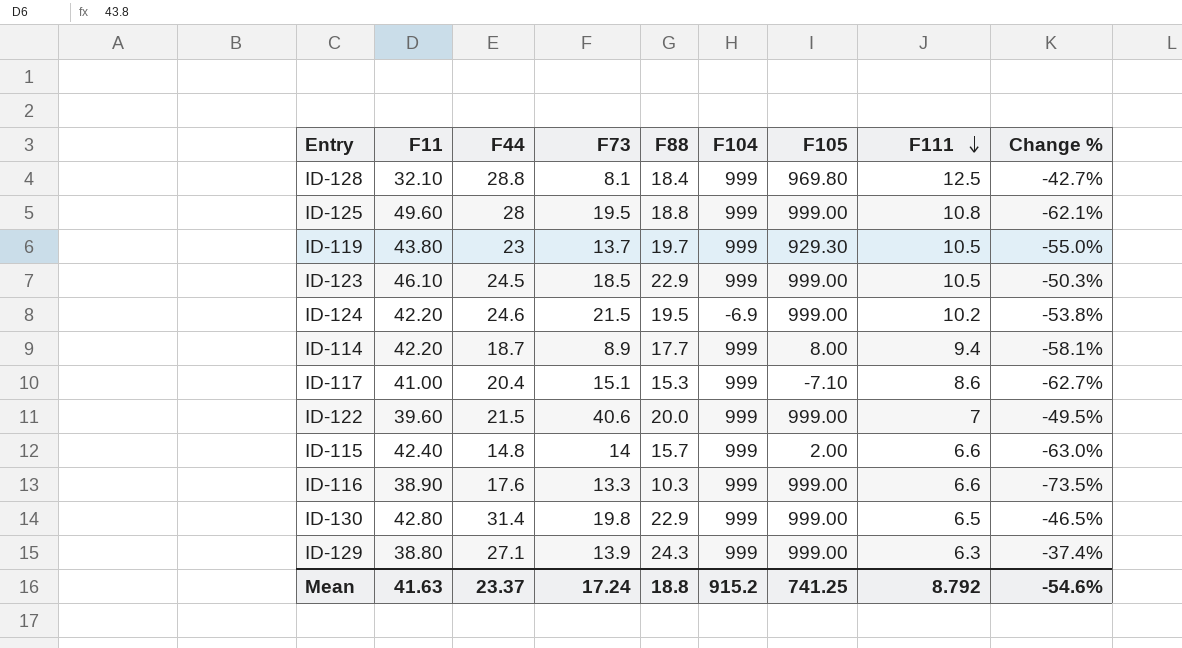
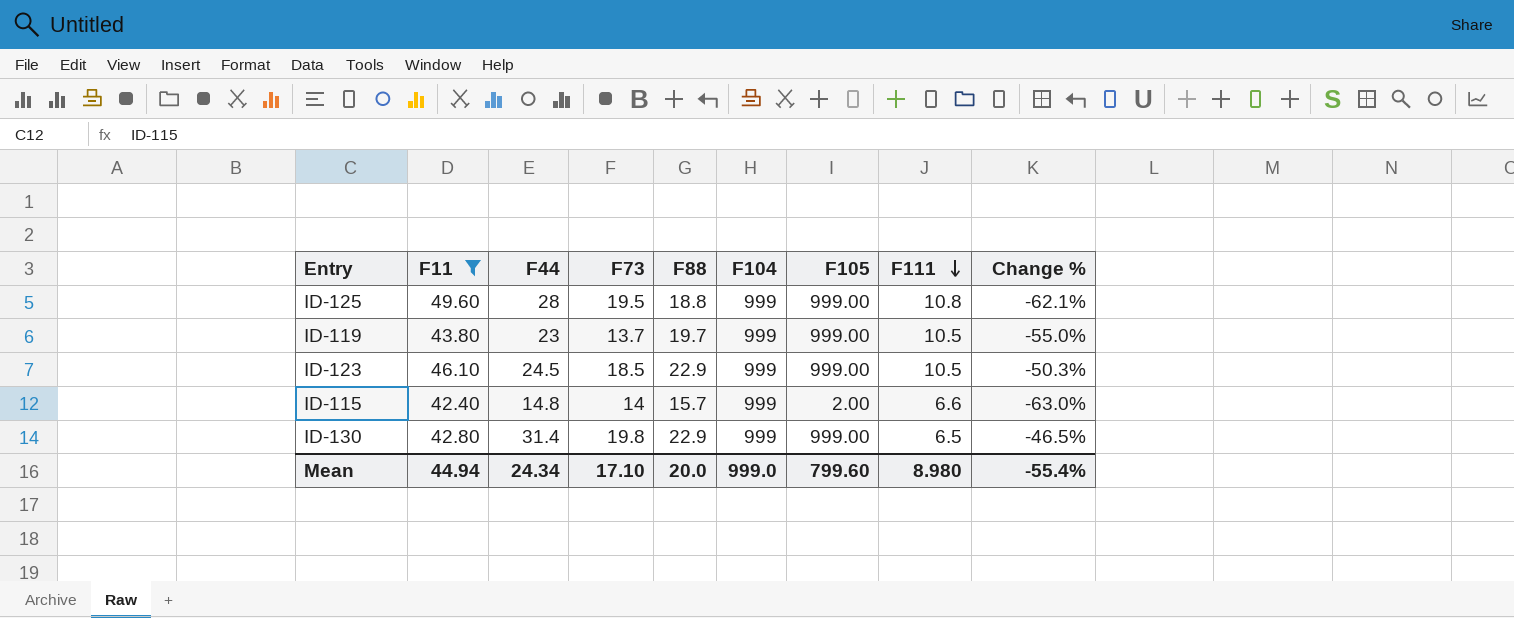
filter: none -> F11 >= 42.40
ID-119 | F105: 929.30 -> 999.00
Mean | F11: 41.63 -> 44.94
Mean | F44: 23.37 -> 24.34
Mean | F73: 17.24 -> 17.10
Mean | F88: 18.8 -> 20.0
Mean | F104: 915.2 -> 999.0
Mean | F105: 741.25 -> 799.60
Mean | F111: 8.792 -> 8.980
Mean | Change %: -54.6% -> -55.4%

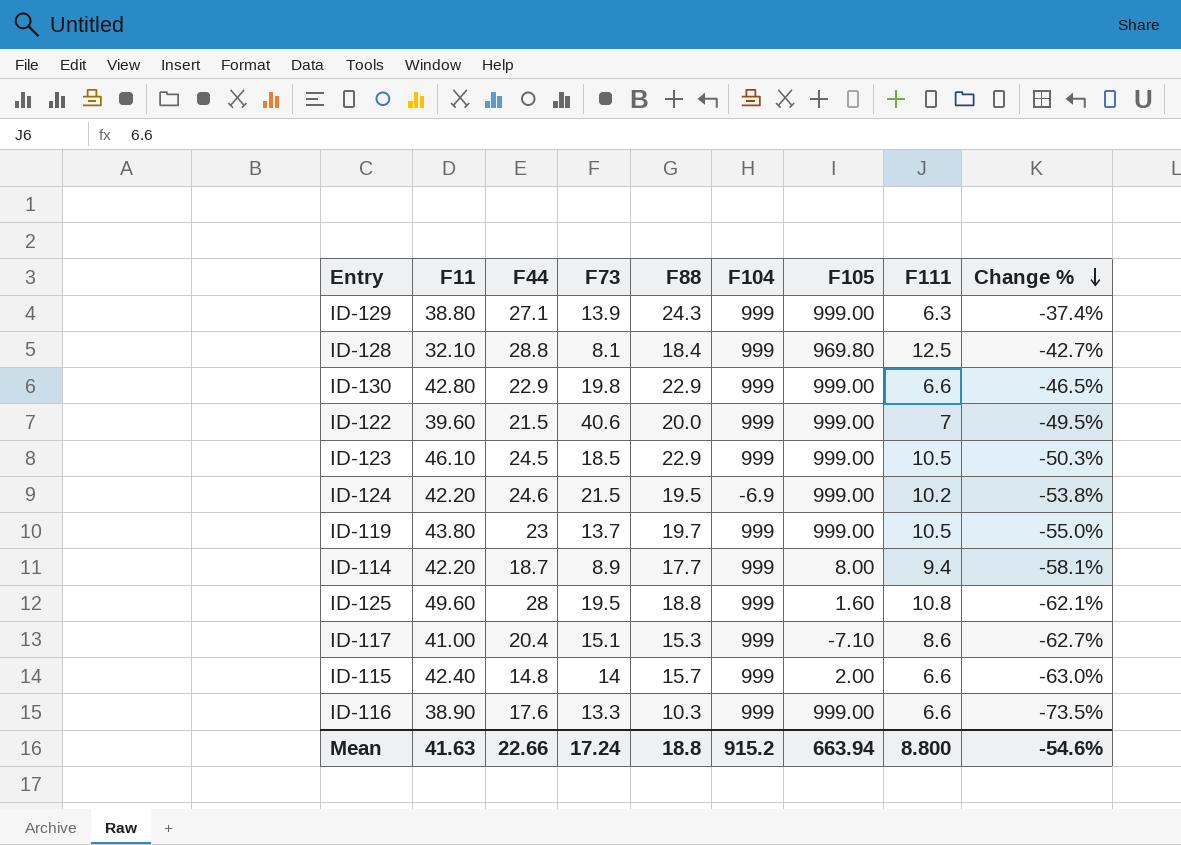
filter: F11 >= 42.40 -> none
row order: F111 descending -> Change % descending
ID-130 | F44: 31.4 -> 22.9
ID-130 | F111: 6.5 -> 6.6
ID-125 | F105: 999.00 -> 1.60
Mean | F11: 44.94 -> 41.63
Mean | F44: 24.34 -> 22.66
Mean | F73: 17.10 -> 17.24
Mean | F88: 20.0 -> 18.8
Mean | F104: 999.0 -> 915.2
Mean | F105: 799.60 -> 663.94
Mean | F111: 8.980 -> 8.800
Mean | Change %: -55.4% -> -54.6%

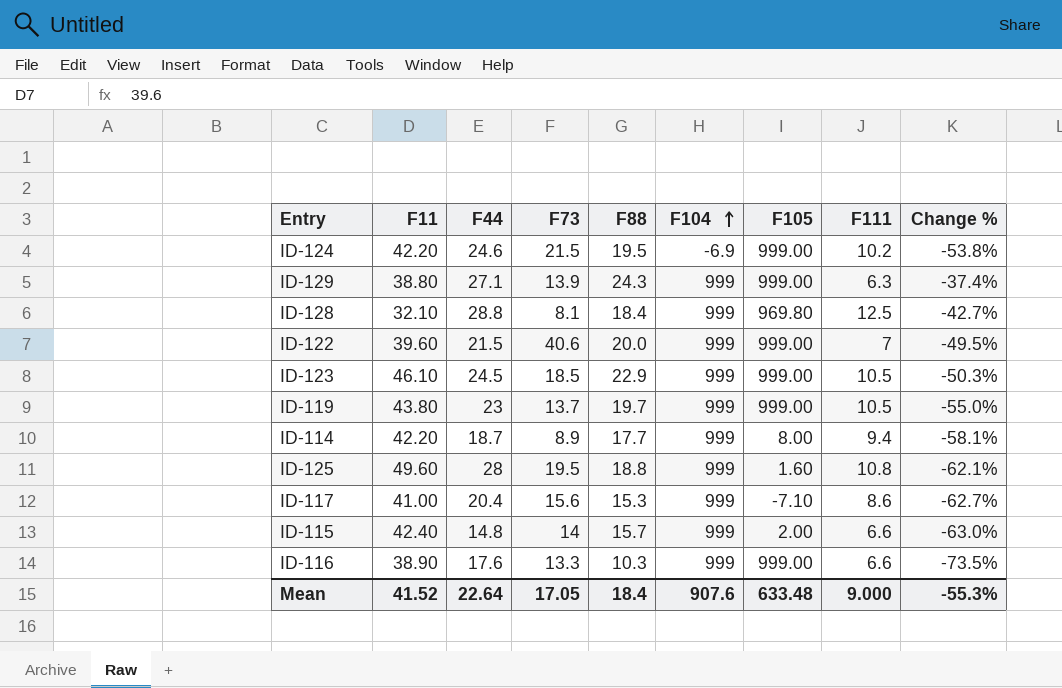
row order: Change % descending -> F104 ascending
row ID-130: 42.80 | 22.9 | 19.8 | 22.9 | 999 | 999.00 | 6.6 | -46.5% -> none
ID-117 | F73: 15.1 -> 15.6
Mean | F11: 41.63 -> 41.52
Mean | F44: 22.66 -> 22.64
Mean | F73: 17.24 -> 17.05
Mean | F88: 18.8 -> 18.4
Mean | F104: 915.2 -> 907.6
Mean | F105: 663.94 -> 633.48
Mean | F111: 8.800 -> 9.000
Mean | Change %: -54.6% -> -55.3%

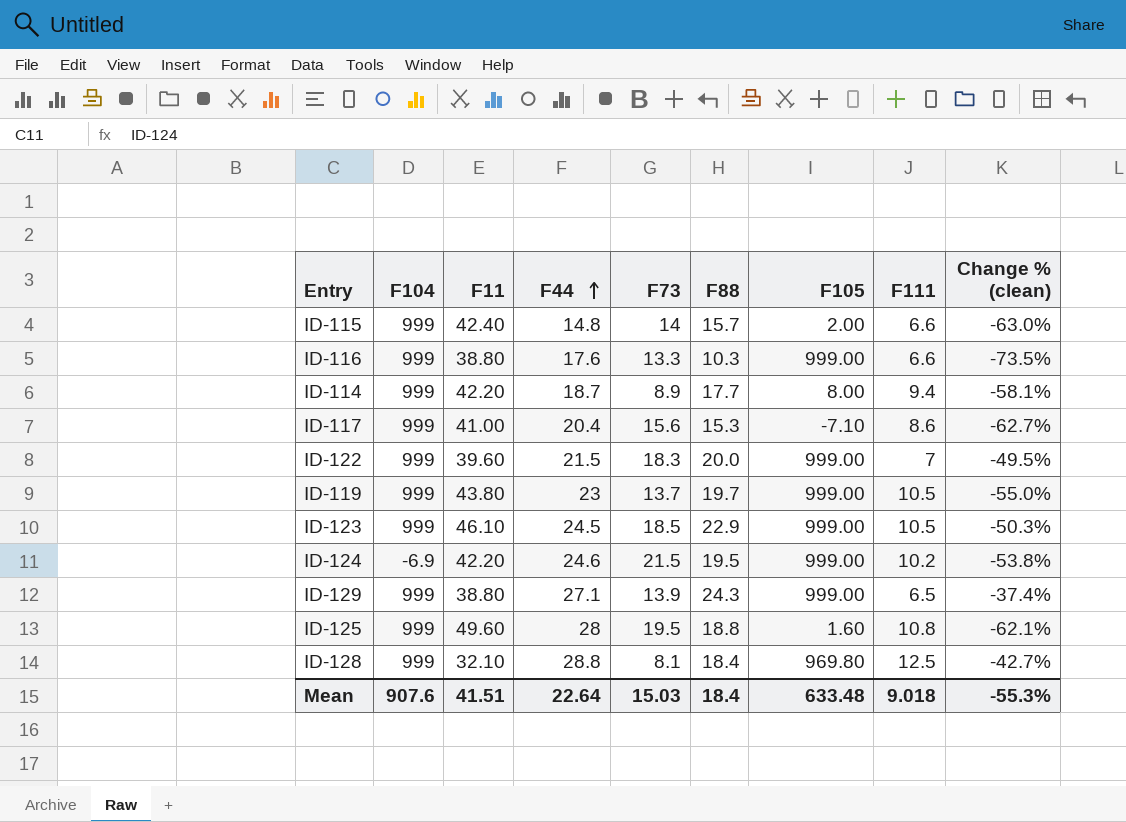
row order: F104 ascending -> F44 ascending
column F104 | position: 6 -> 2
column name: Change % -> Change % (clean)
ID-116 | F11: 38.90 -> 38.80
ID-122 | F73: 40.6 -> 18.3
ID-129 | F111: 6.3 -> 6.5
Mean | F11: 41.52 -> 41.51
Mean | F73: 17.05 -> 15.03
Mean | F111: 9.000 -> 9.018

